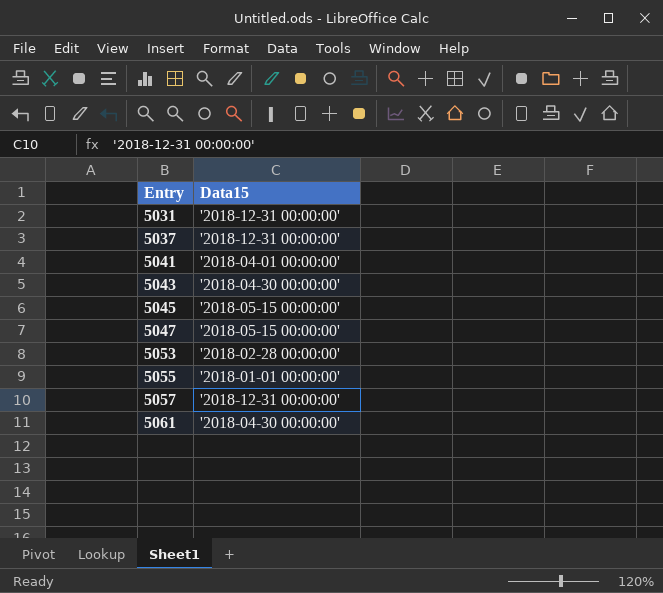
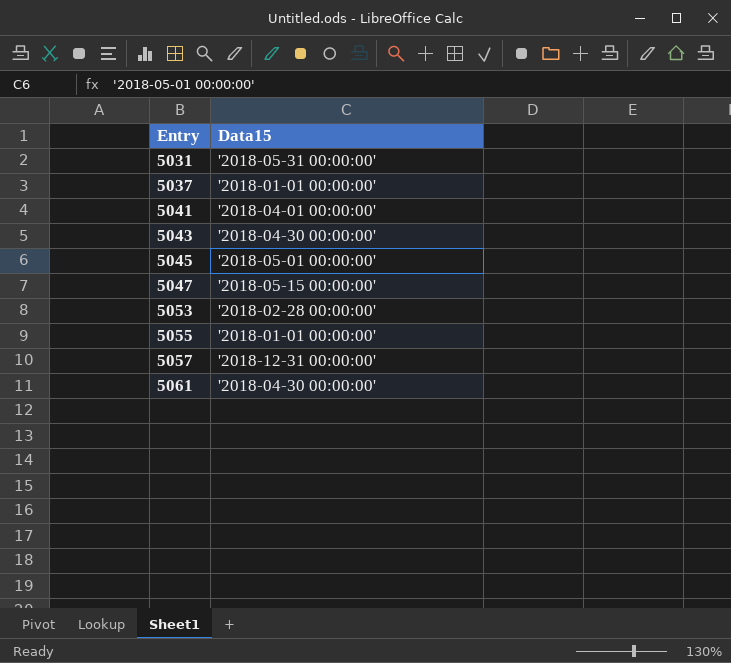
5031 | Data15: '2018-12-31 00:00:00' -> '2018-05-31 00:00:00'
5037 | Data15: '2018-12-31 00:00:00' -> '2018-01-01 00:00:00'
5045 | Data15: '2018-05-15 00:00:00' -> '2018-05-01 00:00:00'

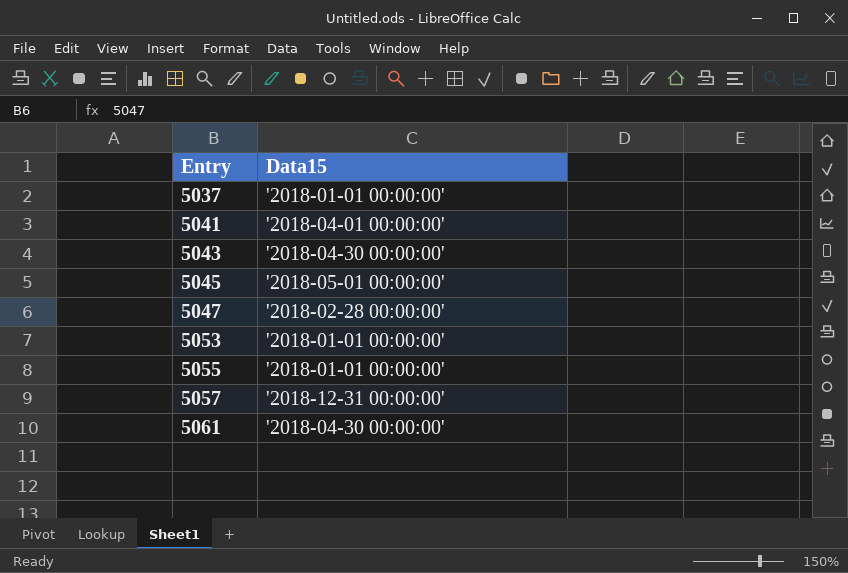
row 5031: '2018-05-31 00:00:00' -> none
5047 | Data15: '2018-05-15 00:00:00' -> '2018-02-28 00:00:00'
5053 | Data15: '2018-02-28 00:00:00' -> '2018-01-01 00:00:00'

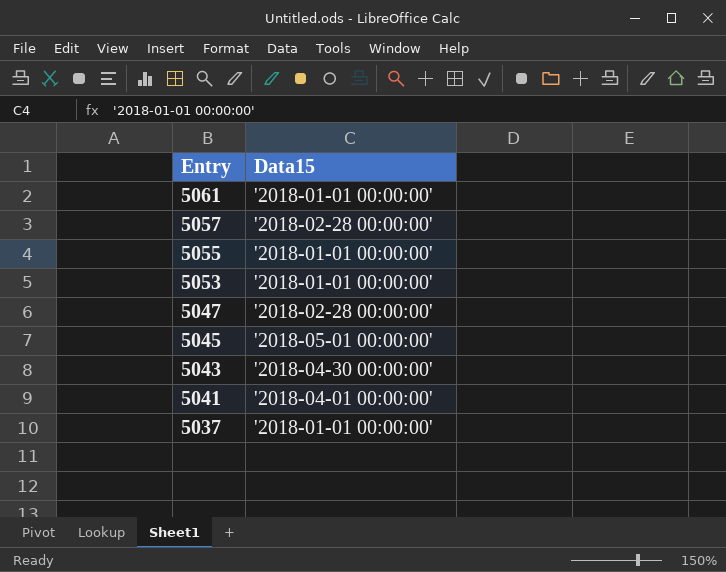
row order: Entry ascending -> Entry descending
5061 | Data15: '2018-04-30 00:00:00' -> '2018-01-01 00:00:00'
5057 | Data15: '2018-12-31 00:00:00' -> '2018-02-28 00:00:00'

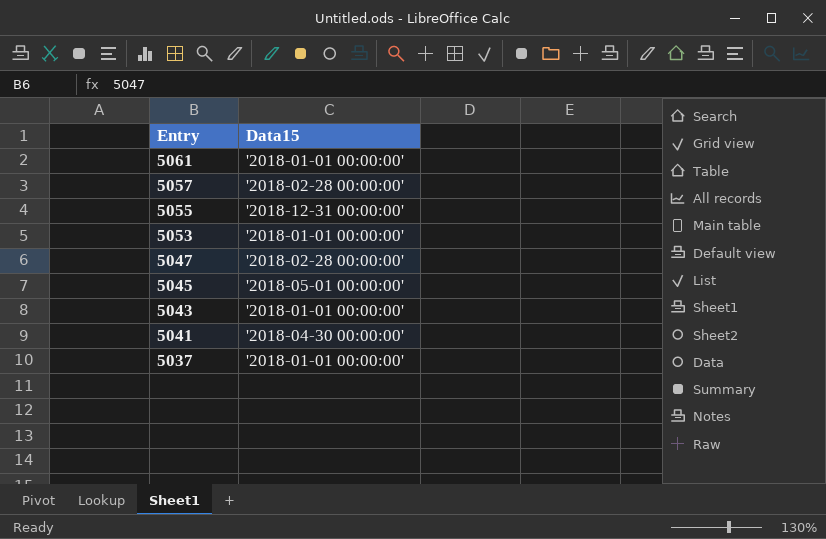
5055 | Data15: '2018-01-01 00:00:00' -> '2018-12-31 00:00:00'
5043 | Data15: '2018-04-30 00:00:00' -> '2018-01-01 00:00:00'
5041 | Data15: '2018-04-01 00:00:00' -> '2018-04-30 00:00:00'

